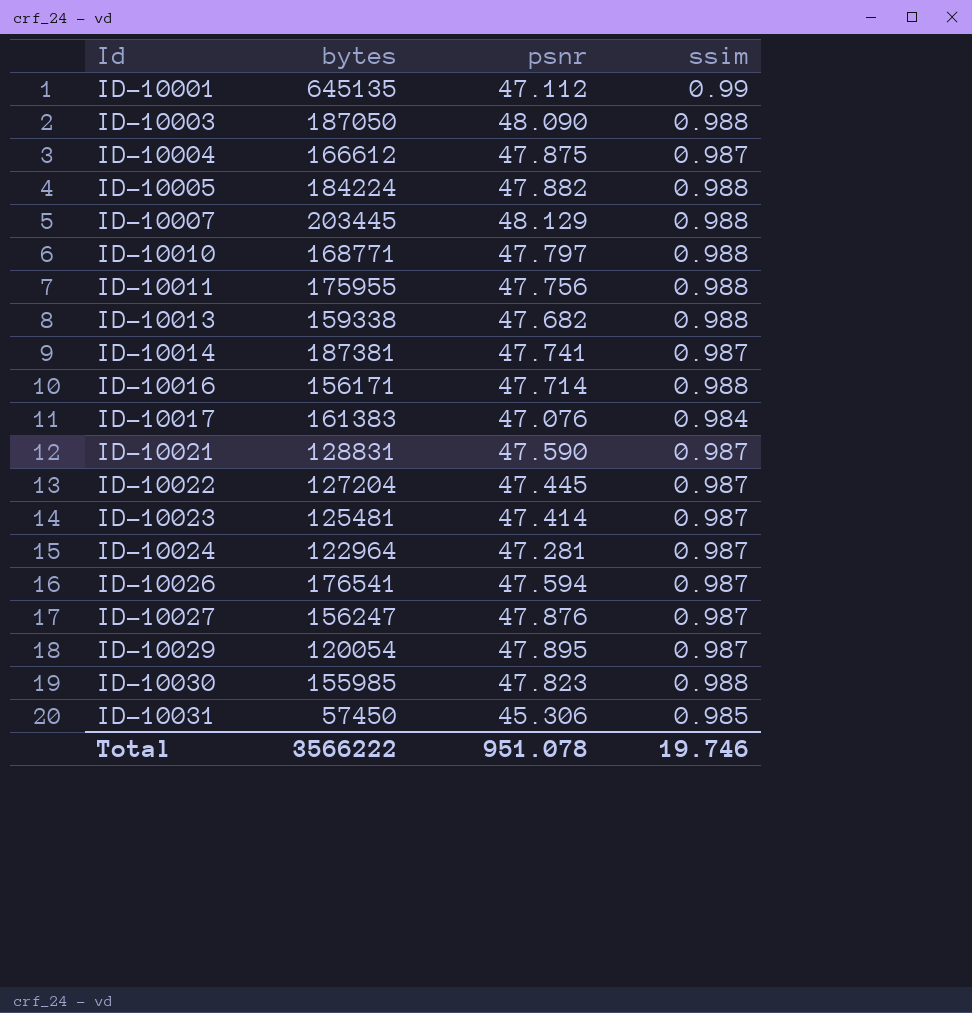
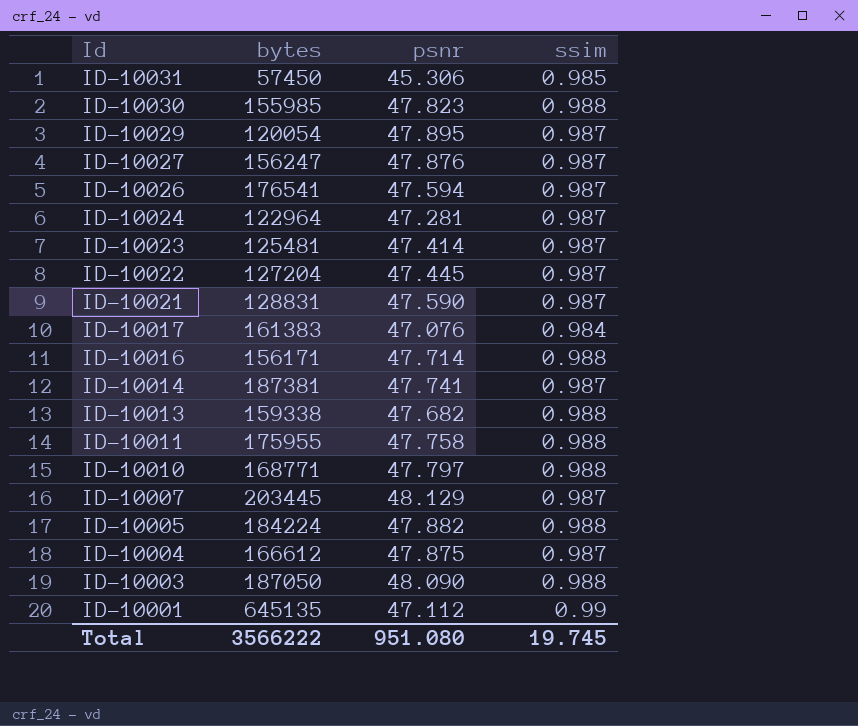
row order: Id ascending -> Id descending
ID-10011 | psnr: 47.756 -> 47.758
ID-10007 | ssim: 0.988 -> 0.987
Total | psnr: 951.078 -> 951.080
Total | ssim: 19.746 -> 19.745

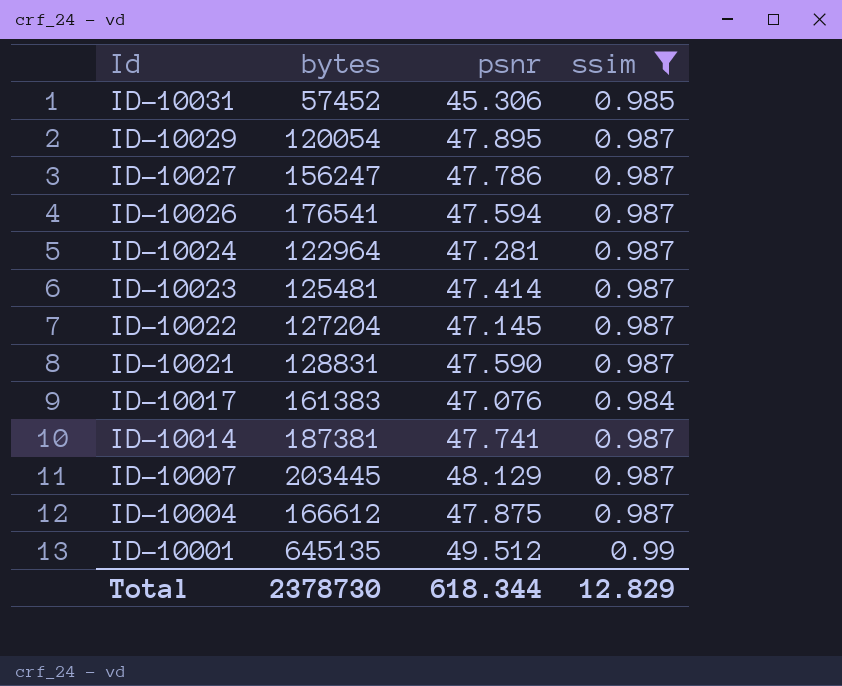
filter: none -> ssim != 0.988
ID-10031 | bytes: 57450 -> 57452
ID-10027 | psnr: 47.876 -> 47.786
ID-10022 | psnr: 47.445 -> 47.145
ID-10001 | psnr: 47.112 -> 49.512
Total | bytes: 3566222 -> 2378730
Total | psnr: 951.080 -> 618.344
Total | ssim: 19.745 -> 12.829

